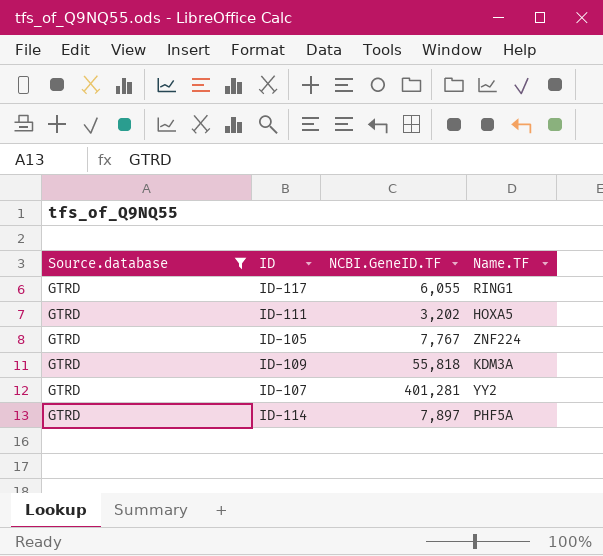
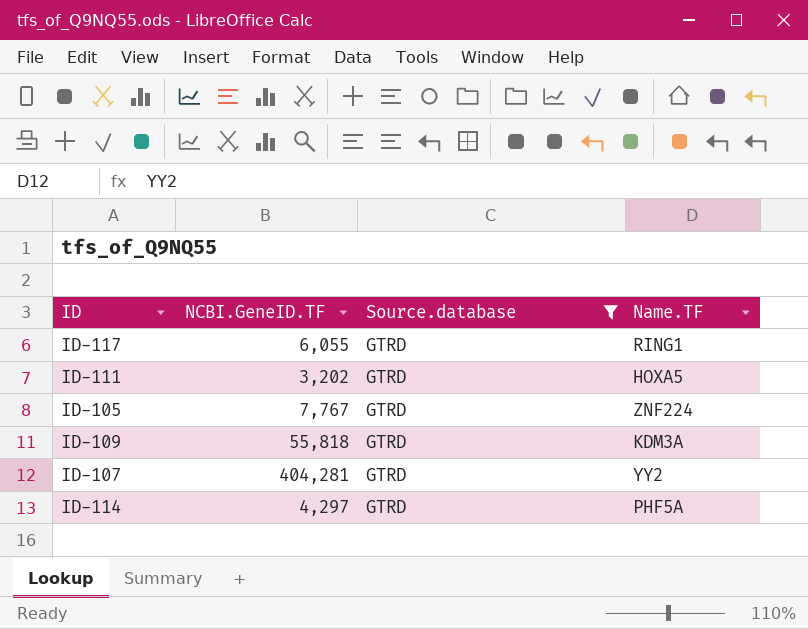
column Source.database | position: 1 -> 3
ID-107 | NCBI.GeneID.TF: 401,281 -> 404,281
ID-114 | NCBI.GeneID.TF: 7,897 -> 4,297

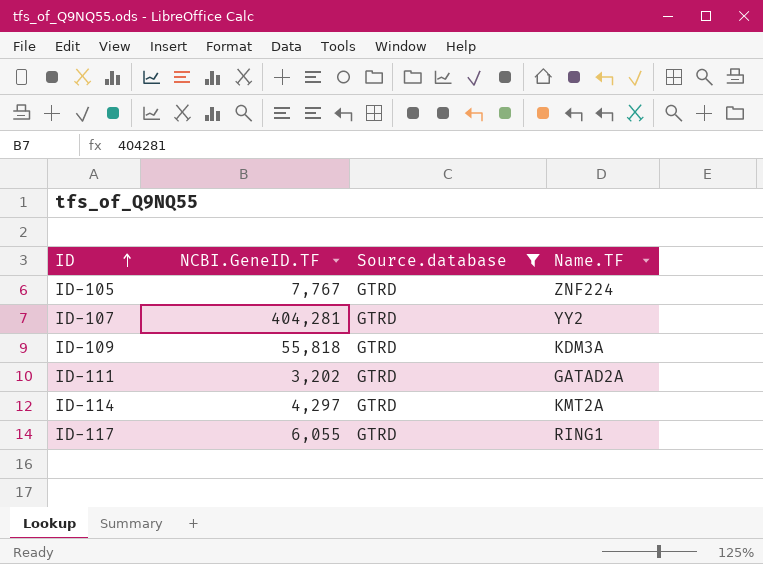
row order: none -> ID ascending
ID-111 | Name.TF: HOXA5 -> GATAD2A
ID-114 | Name.TF: PHF5A -> KMT2A

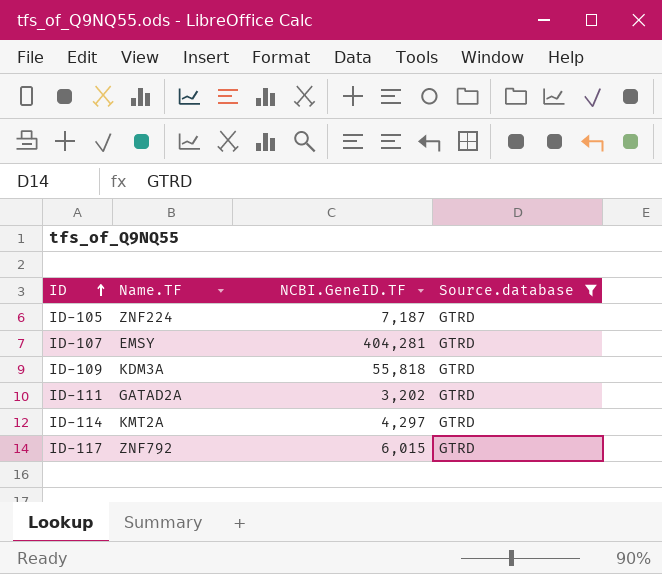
column Name.TF | position: 4 -> 2
ID-105 | NCBI.GeneID.TF: 7,767 -> 7,187
ID-107 | Name.TF: YY2 -> EMSY
ID-117 | Name.TF: RING1 -> ZNF792
ID-117 | NCBI.GeneID.TF: 6,055 -> 6,015

